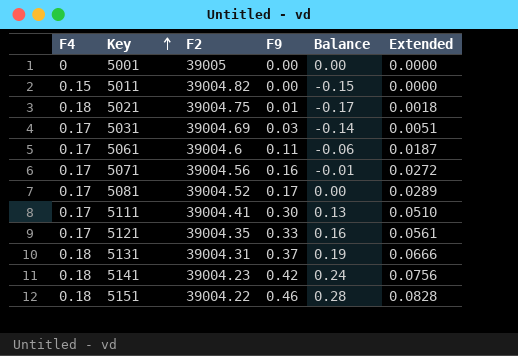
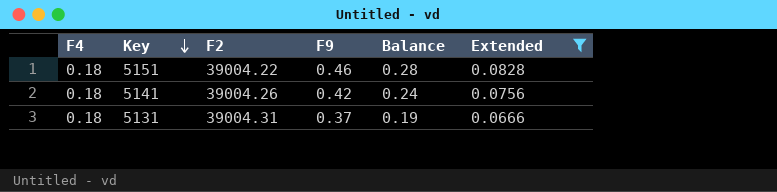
filter: none -> Extended >= 0.0666
row order: Key ascending -> Key descending
5141 | F2: 39004.23 -> 39004.26

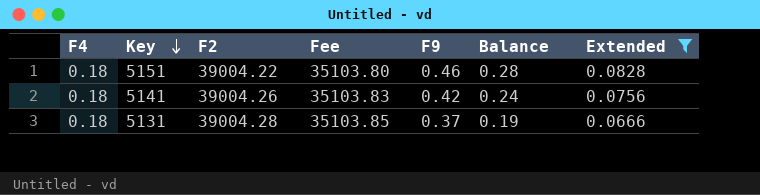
column Fee | formula: none -> [F2] * 0.9
5131 | F2: 39004.31 -> 39004.28

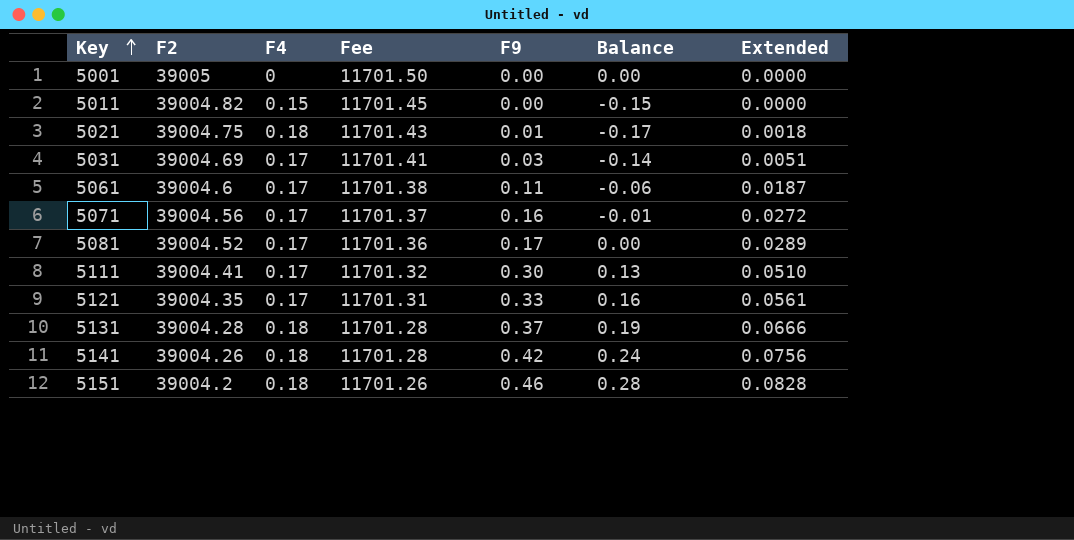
filter: Extended >= 0.0666 -> none
row order: Key descending -> Key ascending
column F4 | position: 1 -> 3
column Fee | formula: [F2] * 0.9 -> [F2] * 0.3
5151 | F2: 39004.22 -> 39004.2

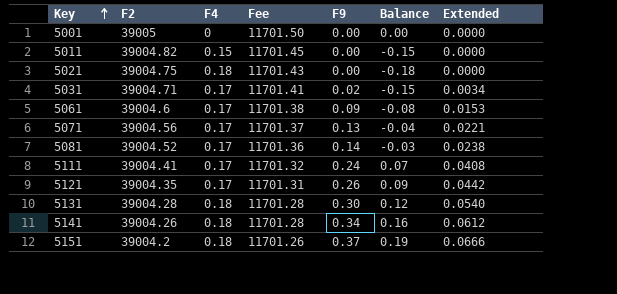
5021 | F9: 0.01 -> 0.00
5021 | Balance: -0.17 -> -0.18
5021 | Extended: 0.0018 -> 0.0000
5031 | F2: 39004.69 -> 39004.71
5031 | F9: 0.03 -> 0.02
5031 | Balance: -0.14 -> -0.15
5031 | Extended: 0.0051 -> 0.0034
5061 | F9: 0.11 -> 0.09
5061 | Balance: -0.06 -> -0.08
5061 | Extended: 0.0187 -> 0.0153
5071 | F9: 0.16 -> 0.13
5071 | Balance: -0.01 -> -0.04
5071 | Extended: 0.0272 -> 0.0221
5081 | F9: 0.17 -> 0.14
5081 | Balance: 0.00 -> -0.03
5081 | Extended: 0.0289 -> 0.0238
5111 | F9: 0.30 -> 0.24
5111 | Balance: 0.13 -> 0.07
5111 | Extended: 0.0510 -> 0.0408
5121 | F9: 0.33 -> 0.26
5121 | Balance: 0.16 -> 0.09
5121 | Extended: 0.0561 -> 0.0442
5131 | F9: 0.37 -> 0.30
5131 | Balance: 0.19 -> 0.12
5131 | Extended: 0.0666 -> 0.0540
5141 | F9: 0.42 -> 0.34
5141 | Balance: 0.24 -> 0.16
5141 | Extended: 0.0756 -> 0.0612
5151 | F9: 0.46 -> 0.37
5151 | Balance: 0.28 -> 0.19
5151 | Extended: 0.0828 -> 0.0666

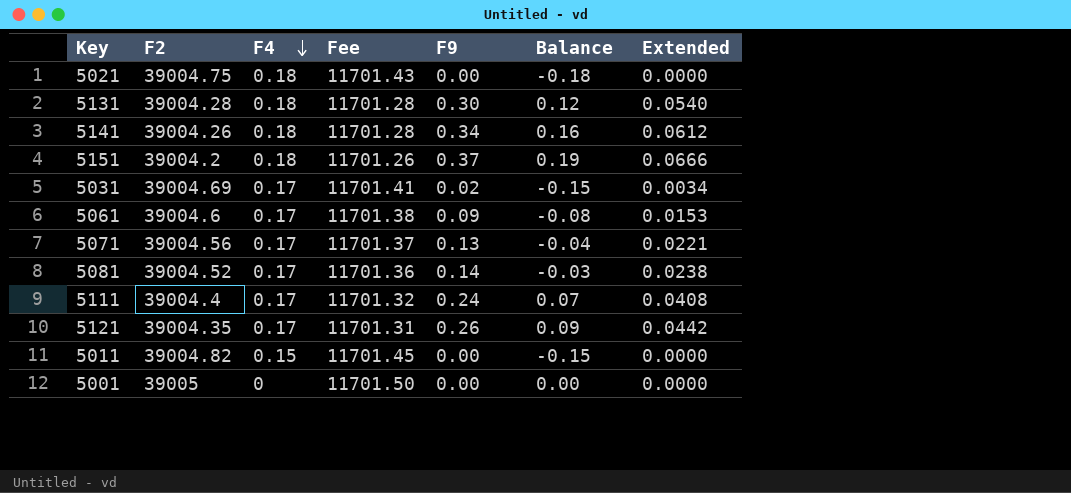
row order: Key ascending -> F4 descending
5031 | F2: 39004.71 -> 39004.69
5111 | F2: 39004.41 -> 39004.4

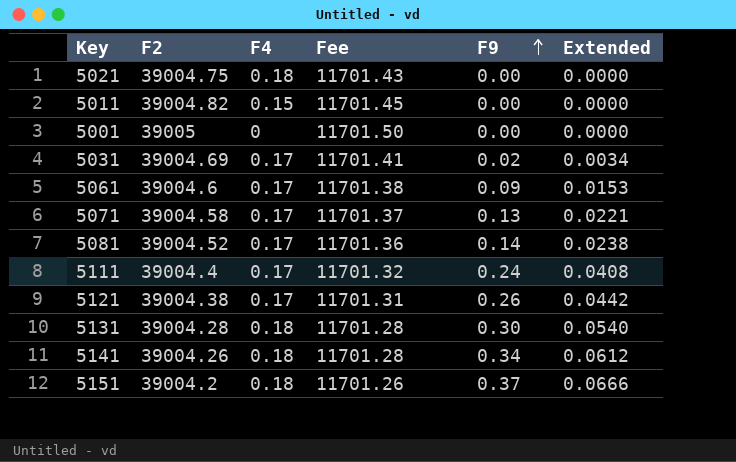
row order: F4 descending -> F9 ascending
column Balance | formula: [F9] - [F4] -> none
5071 | F2: 39004.56 -> 39004.58
5121 | F2: 39004.35 -> 39004.38

